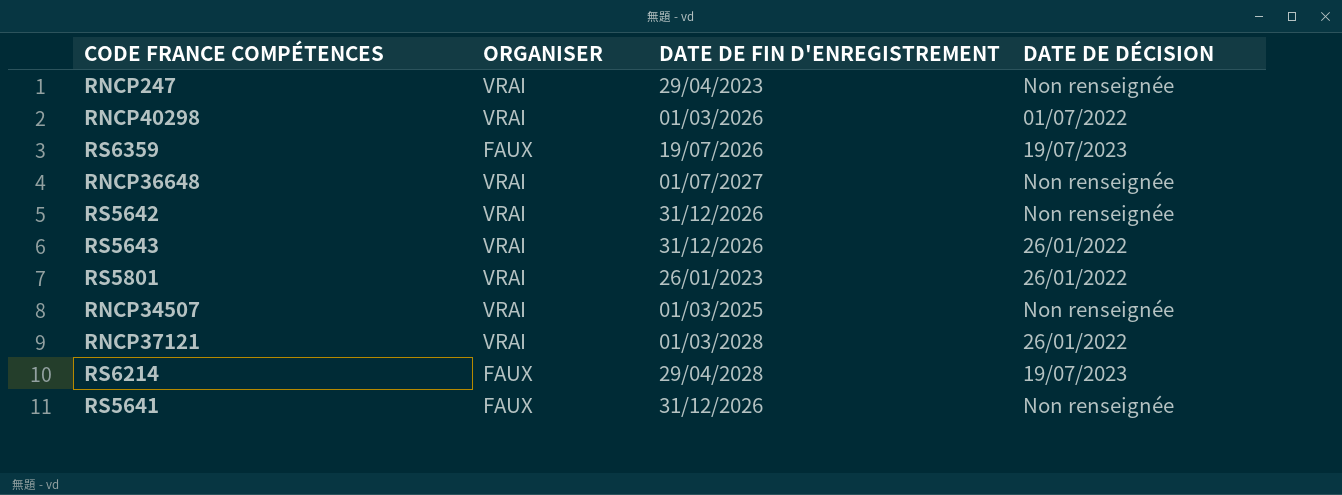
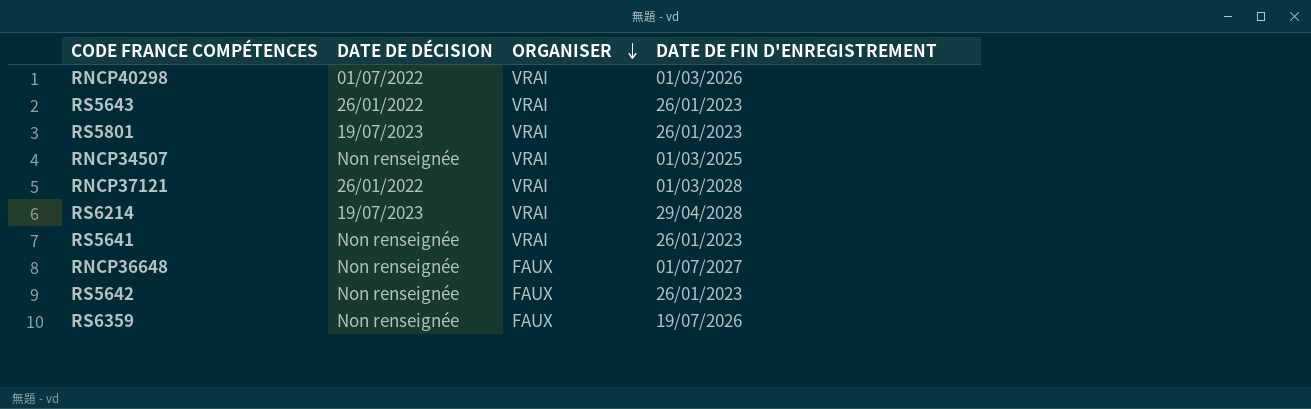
row order: none -> ORGANISER descending
column DATE DE DÉCISION | position: 4 -> 2
row RNCP247: VRAI | 29/04/2023 | Non renseignée -> none
RS5643 | DATE DE FIN D'ENREGISTREMENT: 31/12/2026 -> 26/01/2023
RS5801 | DATE DE DÉCISION: 26/01/2022 -> 19/07/2023
RS6214 | ORGANISER: FAUX -> VRAI
RS5641 | ORGANISER: FAUX -> VRAI
RS5641 | DATE DE FIN D'ENREGISTREMENT: 31/12/2026 -> 26/01/2023
RNCP36648 | ORGANISER: VRAI -> FAUX
RS5642 | ORGANISER: VRAI -> FAUX
RS5642 | DATE DE FIN D'ENREGISTREMENT: 31/12/2026 -> 26/01/2023
RS6359 | DATE DE DÉCISION: 19/07/2023 -> Non renseignée

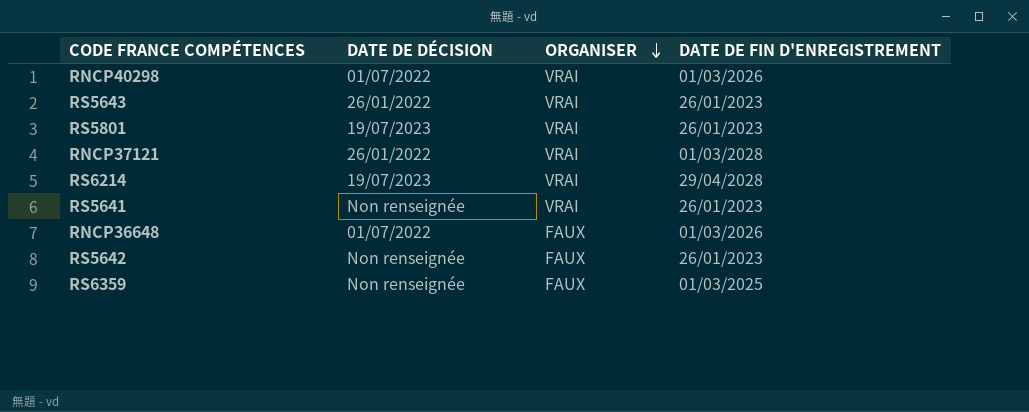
row RNCP34507: Non renseignée | VRAI | 01/03/2025 -> none
RNCP36648 | DATE DE DÉCISION: Non renseignée -> 01/07/2022
RNCP36648 | DATE DE FIN D'ENREGISTREMENT: 01/07/2027 -> 01/03/2026
RS6359 | DATE DE FIN D'ENREGISTREMENT: 19/07/2026 -> 01/03/2025

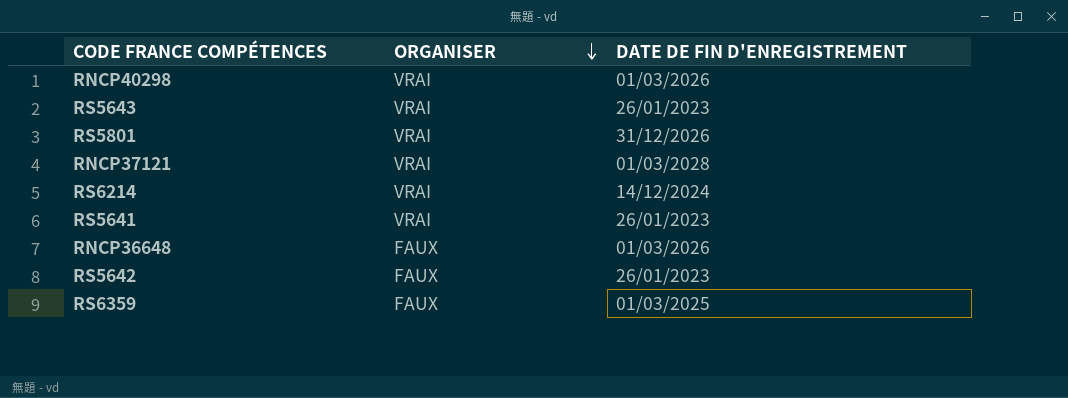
column DATE DE DÉCISION | position: 2 -> none
RS5801 | DATE DE FIN D'ENREGISTREMENT: 26/01/2023 -> 31/12/2026
RS6214 | DATE DE FIN D'ENREGISTREMENT: 29/04/2028 -> 14/12/2024

